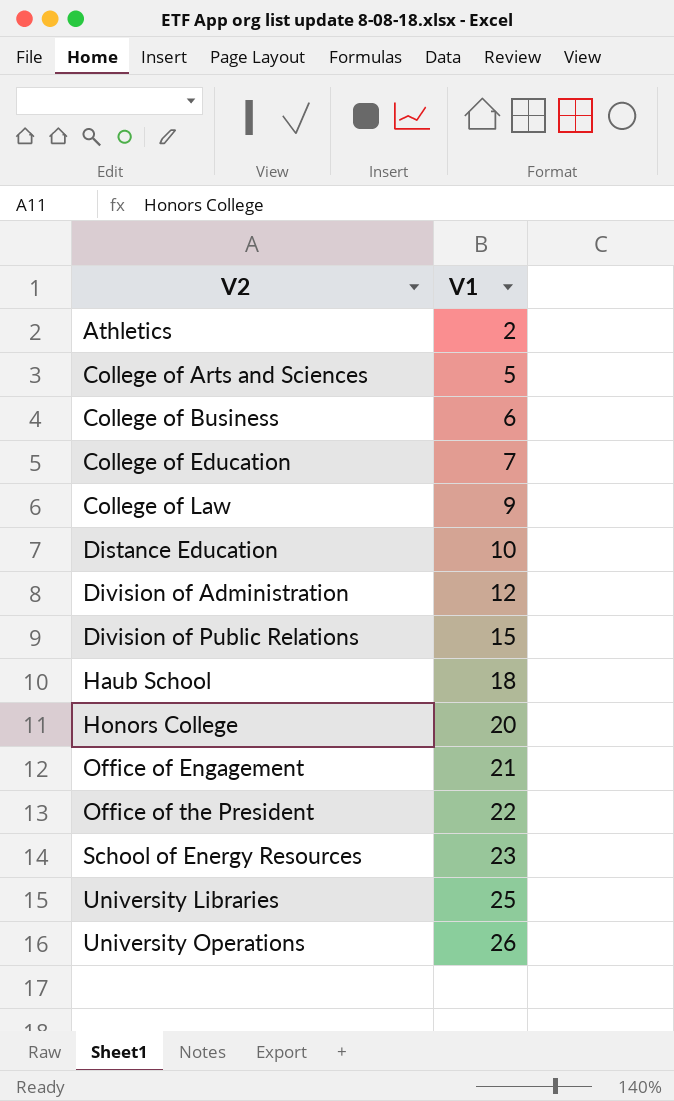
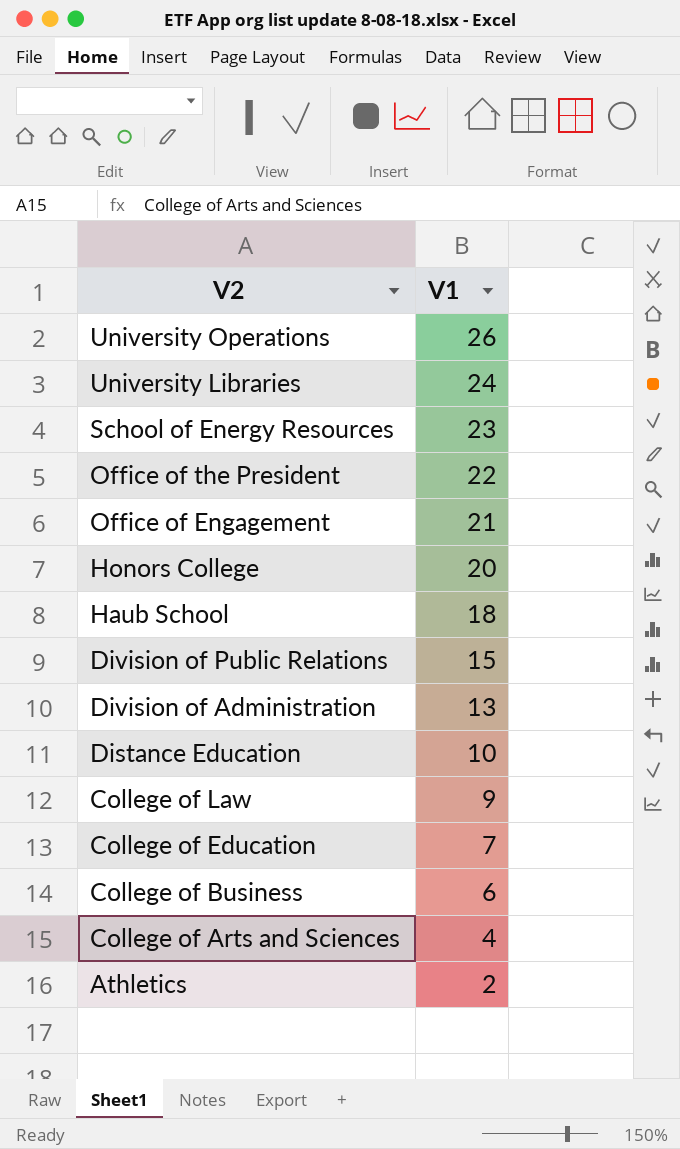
row order: V2 ascending -> V2 descending
University Libraries | V1: 25 -> 24
Division of Administration | V1: 12 -> 13
College of Arts and Sciences | V1: 5 -> 4

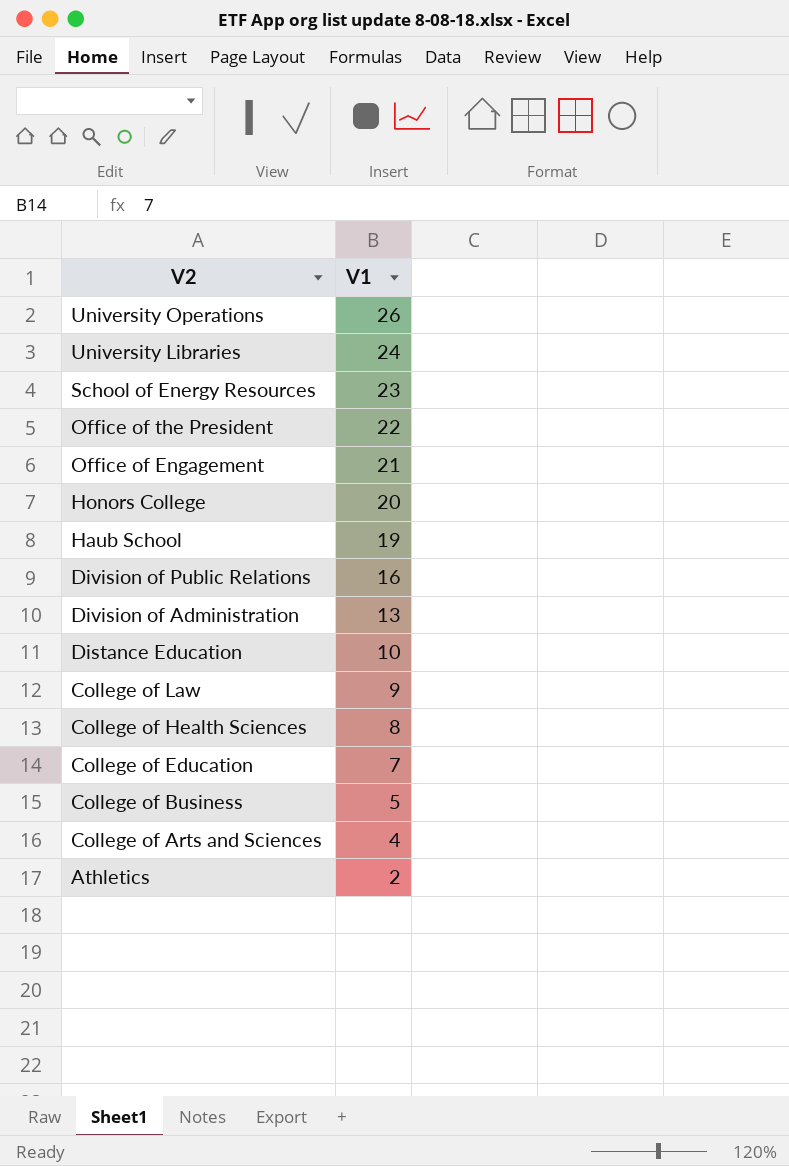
Haub School | V1: 18 -> 19
Division of Public Relations | V1: 15 -> 16
row College of Health Sciences: none -> 8
College of Business | V1: 6 -> 5

